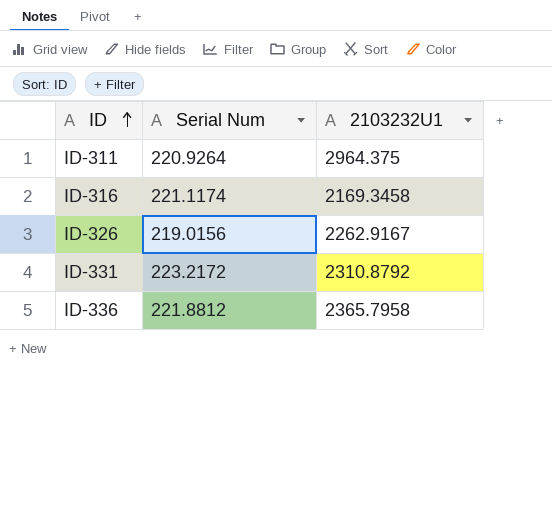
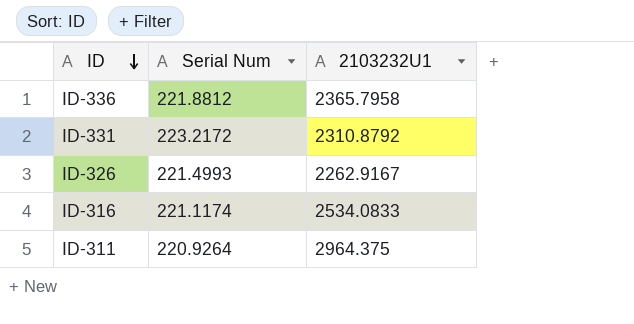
row order: ID ascending -> ID descending
ID-326 | Serial Num: 219.0156 -> 221.4993
ID-316 | 2103232U1: 2169.3458 -> 2534.0833

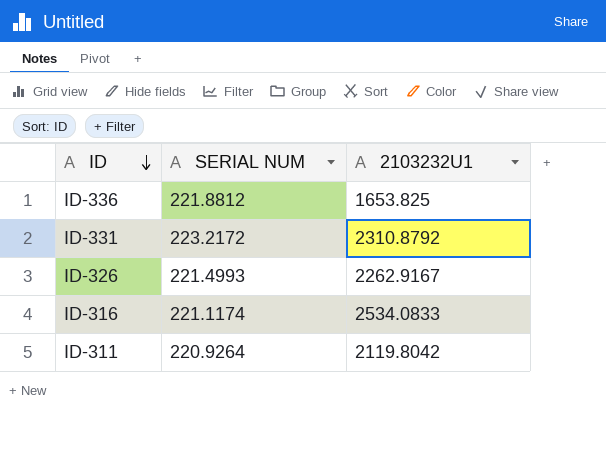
column name: Serial Num -> SERIAL NUM
ID-336 | 2103232U1: 2365.7958 -> 1653.825
ID-311 | 2103232U1: 2964.375 -> 2119.8042

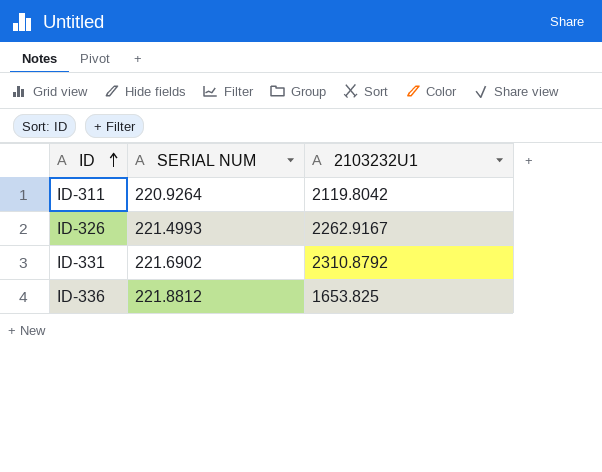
row order: ID descending -> ID ascending
row ID-316: 221.1174 | 2534.0833 -> none
ID-331 | SERIAL NUM: 223.2172 -> 221.6902

